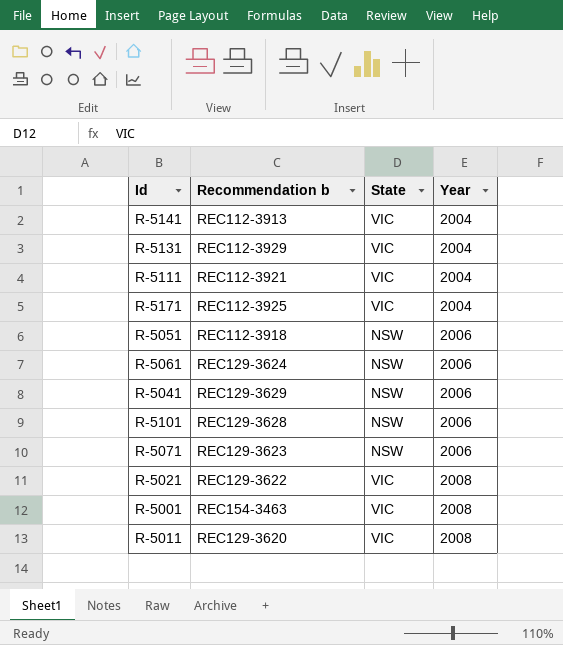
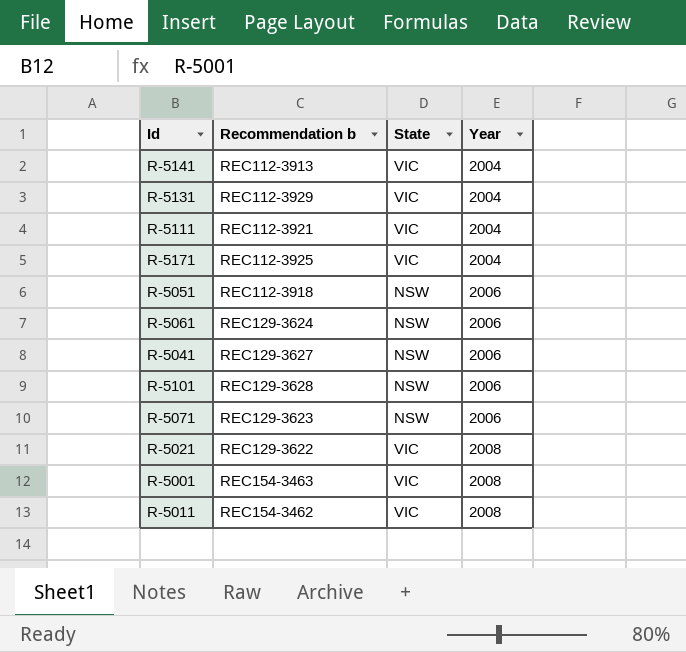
R-5041 | Recommendation b: REC129-3629 -> REC129-3627
R-5011 | Recommendation b: REC129-3620 -> REC154-3462

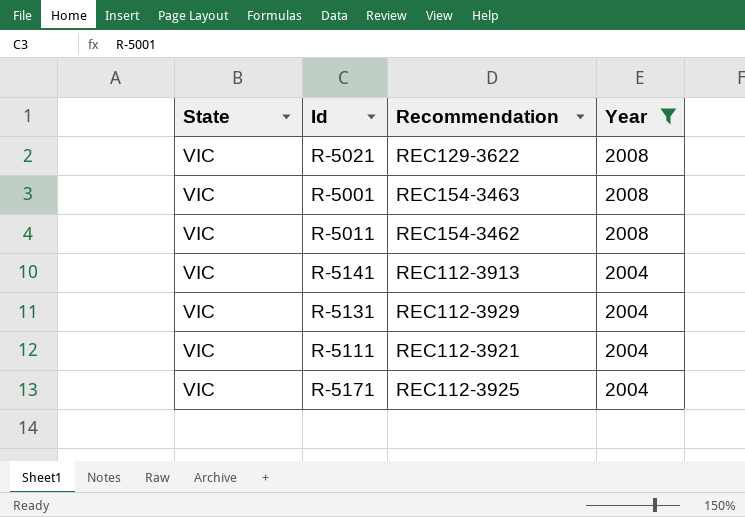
filter: none -> Year != 2006
row order: Year ascending -> Year descending
column State | position: 3 -> 1
column name: Recommendation b -> Recommendation

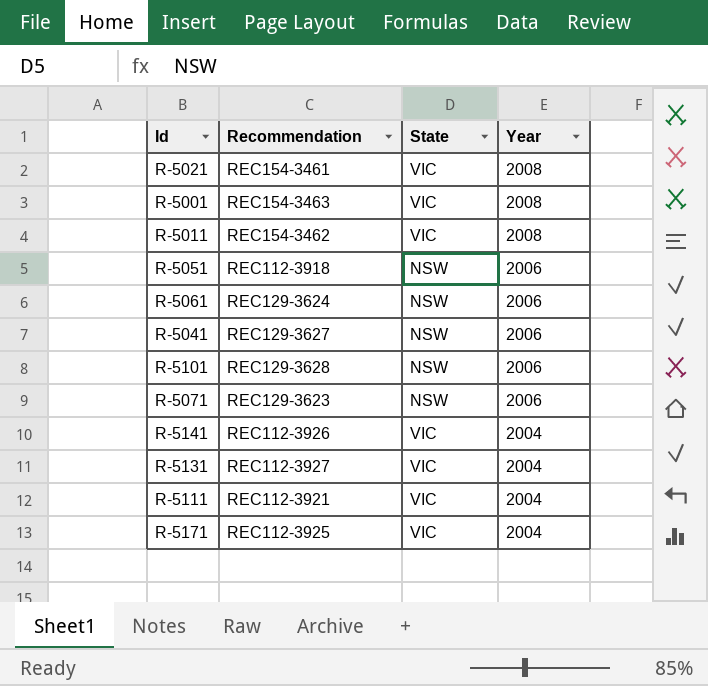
filter: Year != 2006 -> none
column State | position: 1 -> 3
R-5021 | Recommendation: REC129-3622 -> REC154-3461
R-5141 | Recommendation: REC112-3913 -> REC112-3926
R-5131 | Recommendation: REC112-3929 -> REC112-3927

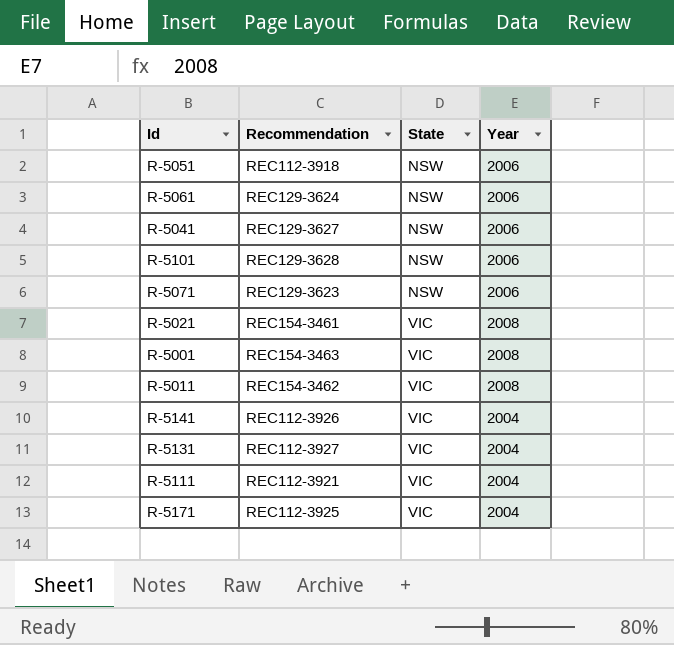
row order: Year descending -> State ascending

